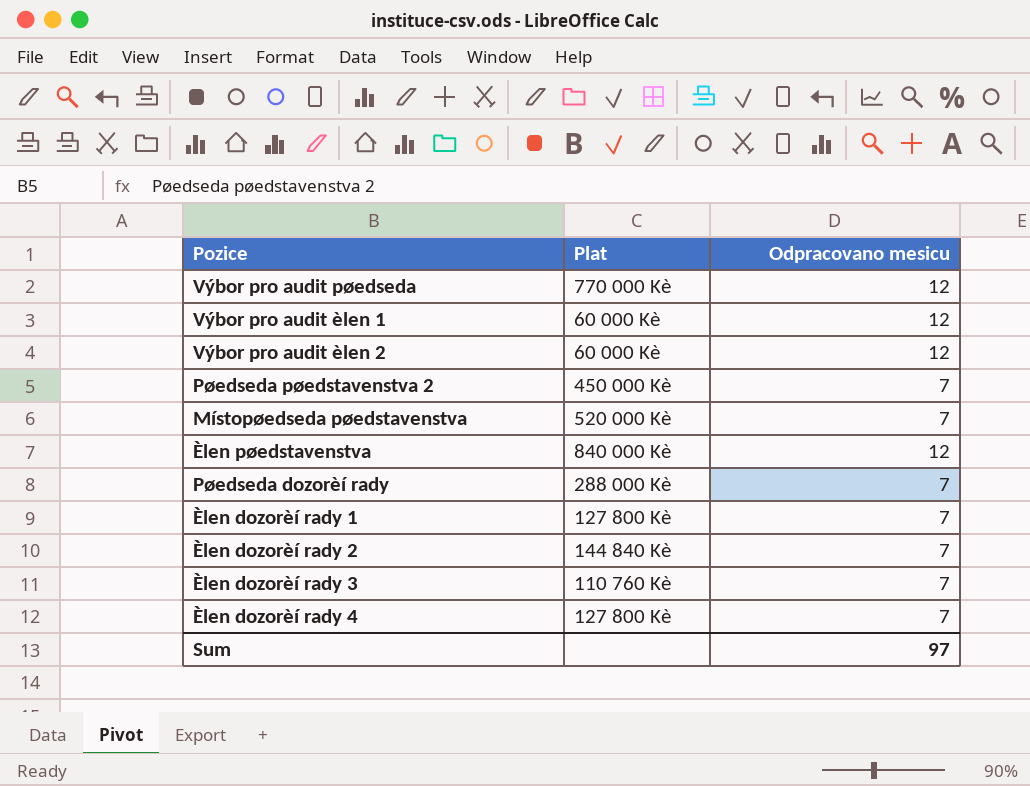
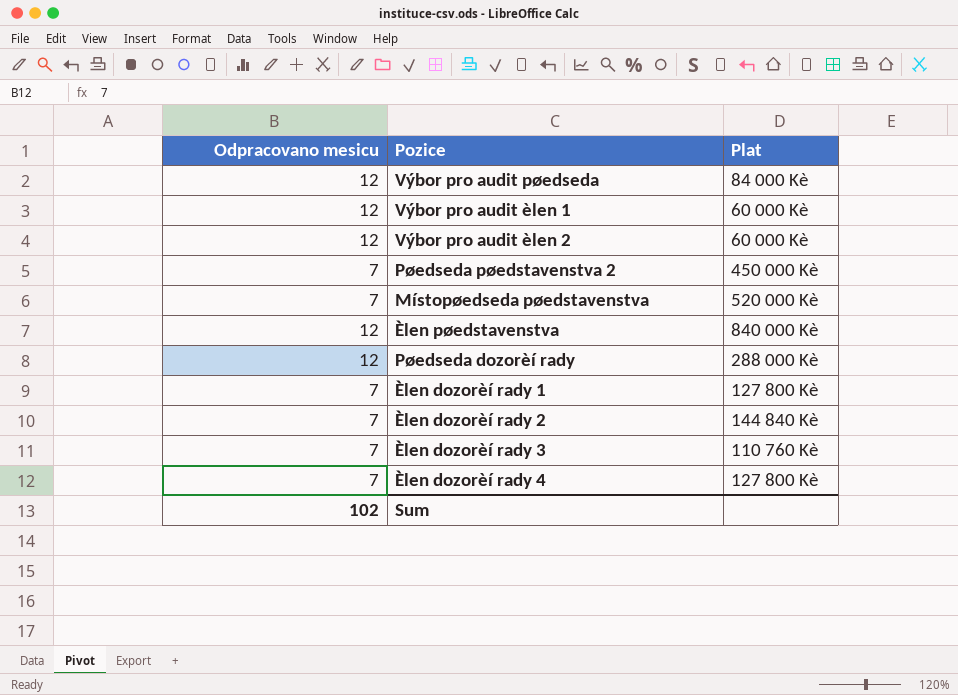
column Odpracovano mesicu | position: 3 -> 1
Výbor pro audit pøedseda | Plat: 770 000 Kè -> 84 000 Kè
Pøedseda dozorèí rady | Odpracovano mesicu: 7 -> 12
Sum | Odpracovano mesicu: 97 -> 102

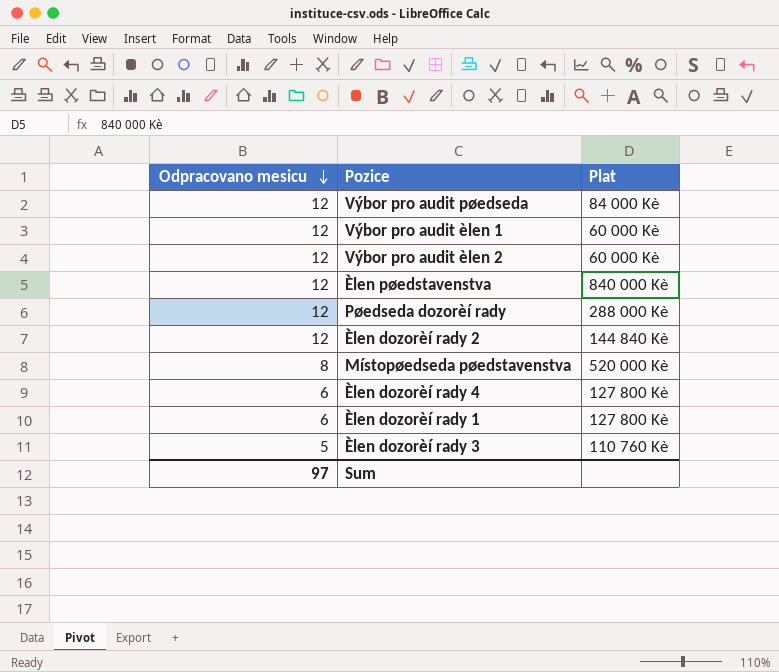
row order: none -> Odpracovano mesicu descending
row Pøedseda pøedstavenstva 2: 7 | 450 000 Kè -> none
Èlen dozorèí rady 2 | Odpracovano mesicu: 7 -> 12
Místopøedseda pøedstavenstva | Odpracovano mesicu: 7 -> 8
Èlen dozorèí rady 4 | Odpracovano mesicu: 7 -> 6
Èlen dozorèí rady 1 | Odpracovano mesicu: 7 -> 6
Èlen dozorèí rady 3 | Odpracovano mesicu: 7 -> 5
Sum | Odpracovano mesicu: 102 -> 97

